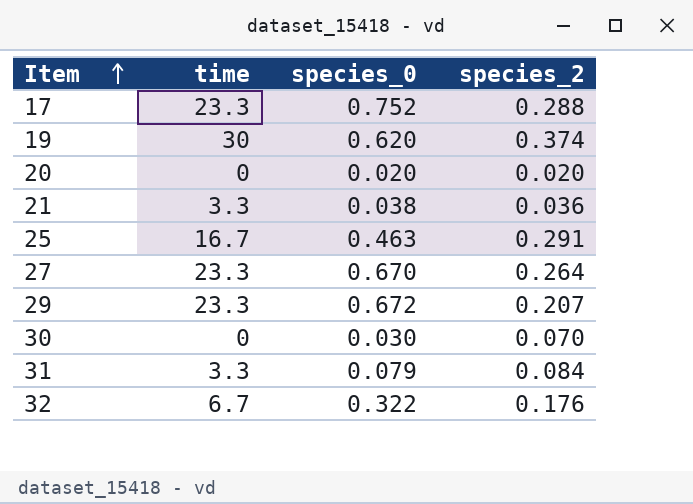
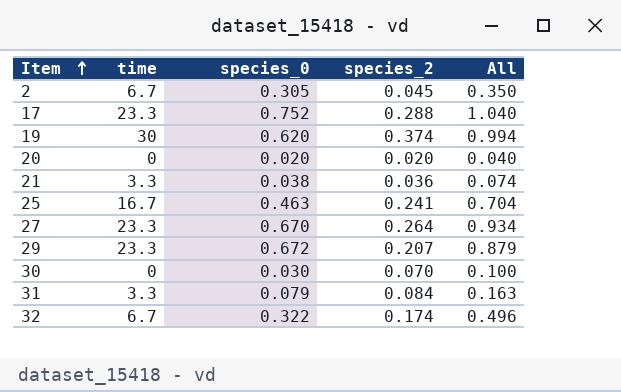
column All | formula: none -> [species_0] + [species_2]
row 2: none -> 6.7 | 0.305 | 0.045 | 0.350
25 | species_2: 0.291 -> 0.241
32 | species_2: 0.176 -> 0.174

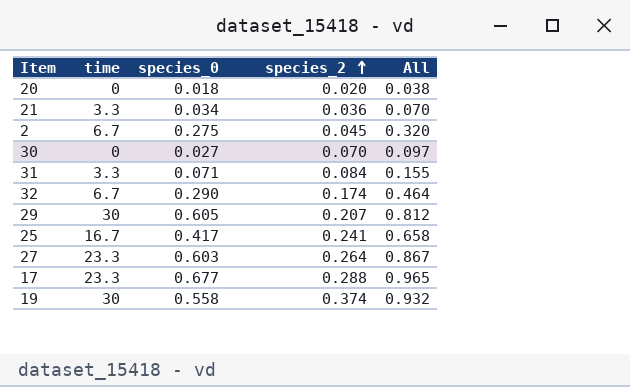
row order: Item ascending -> species_2 ascending
20 | species_0: 0.020 -> 0.018
20 | All: 0.040 -> 0.038
21 | species_0: 0.038 -> 0.034
21 | All: 0.074 -> 0.070
2 | species_0: 0.305 -> 0.275
2 | All: 0.350 -> 0.320
30 | species_0: 0.030 -> 0.027
30 | All: 0.100 -> 0.097
31 | species_0: 0.079 -> 0.071
31 | All: 0.163 -> 0.155
32 | species_0: 0.322 -> 0.290
32 | All: 0.496 -> 0.464
29 | time: 23.3 -> 30
29 | species_0: 0.672 -> 0.605
29 | All: 0.879 -> 0.812
25 | species_0: 0.463 -> 0.417
25 | All: 0.704 -> 0.658
27 | species_0: 0.670 -> 0.603
27 | All: 0.934 -> 0.867
17 | species_0: 0.752 -> 0.677
17 | All: 1.040 -> 0.965
19 | species_0: 0.620 -> 0.558
19 | All: 0.994 -> 0.932

